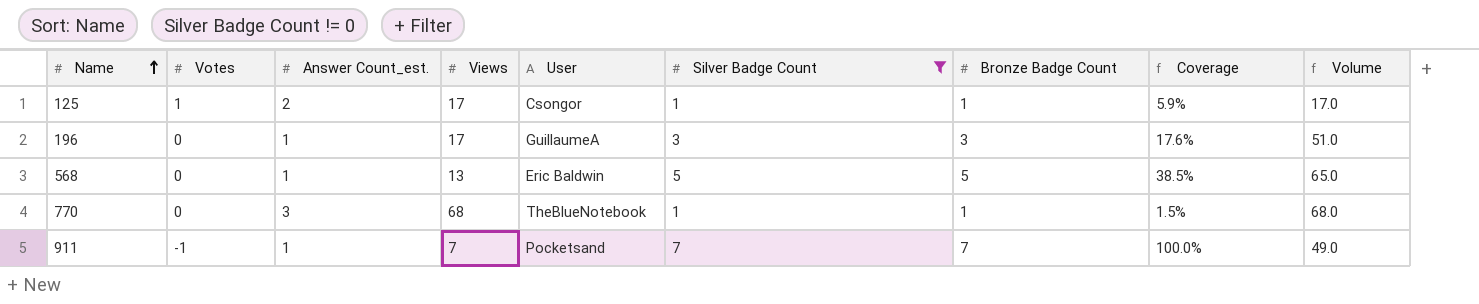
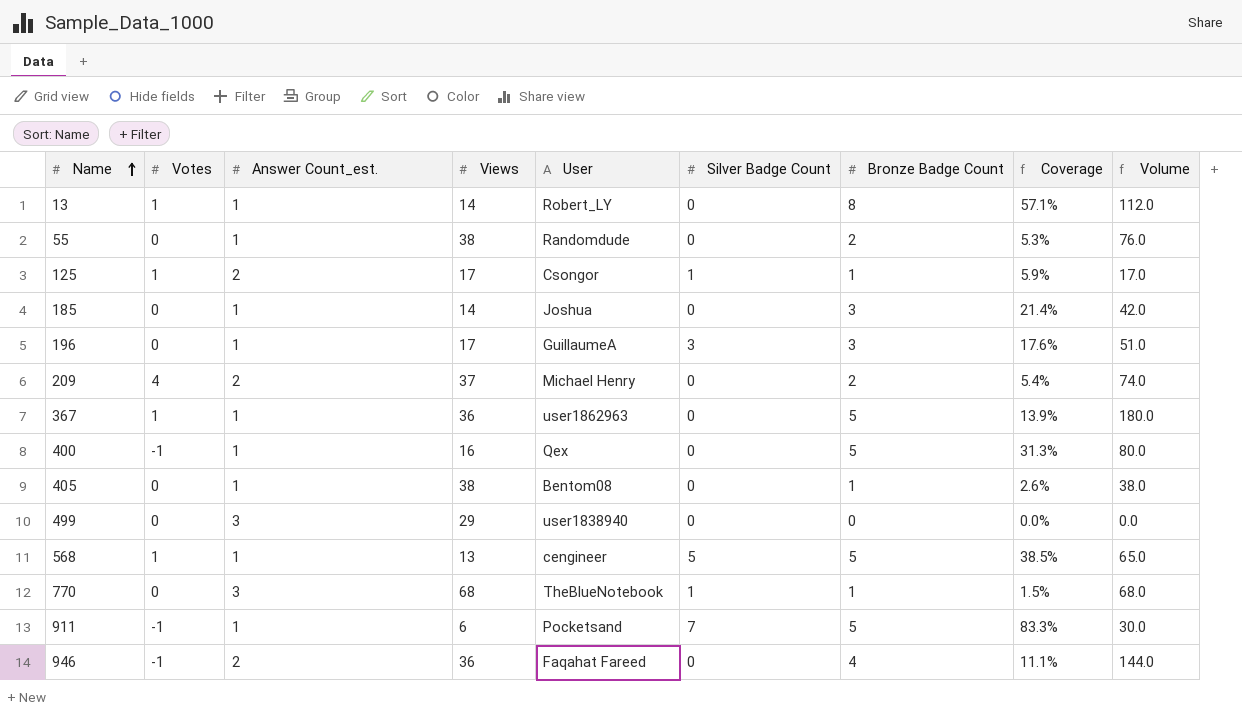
filter: Silver Badge Count != 0 -> none
568 | Votes: 0 -> 1
568 | User: Eric Baldwin -> cengineer
911 | Views: 7 -> 6
911 | Bronze Badge Count: 7 -> 5
911 | Coverage: 100.0% -> 83.3%
911 | Volume: 49.0 -> 30.0

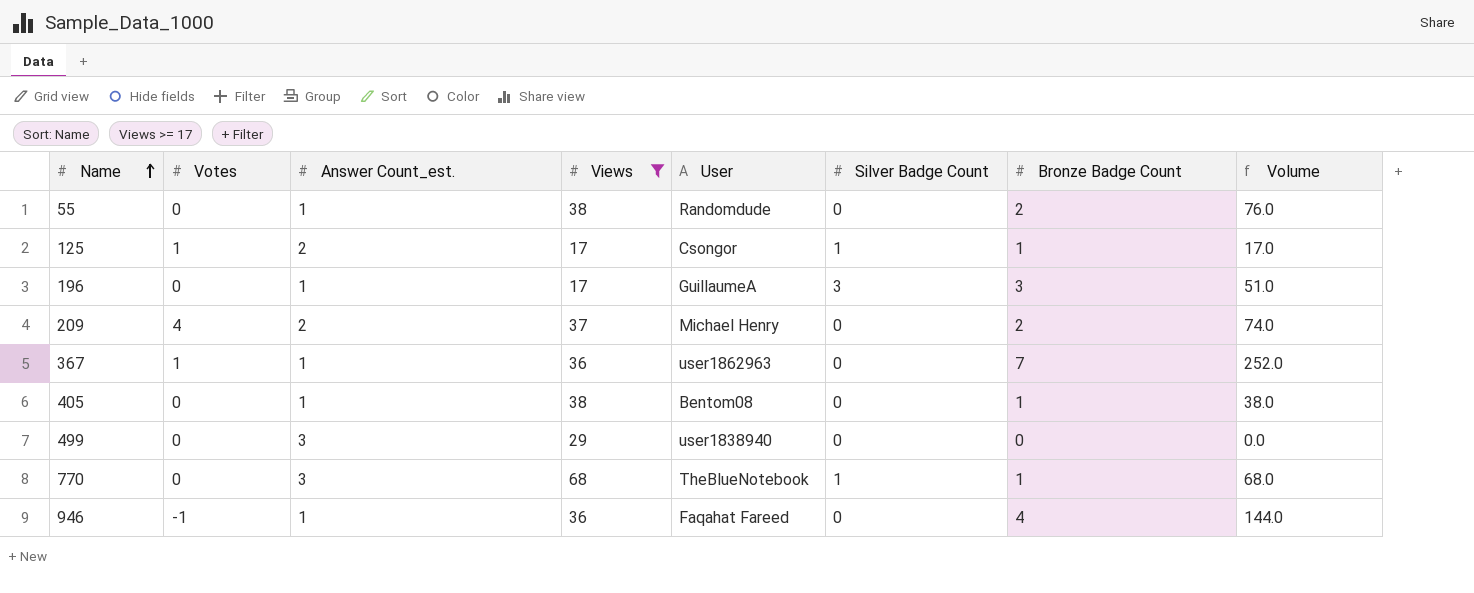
filter: none -> Views >= 17
column Coverage | formula: [Bronze Badge Count] / [Views] -> none
367 | Bronze Badge Count: 5 -> 7
367 | Volume: 180.0 -> 252.0
946 | Answer Count_est.: 2 -> 1

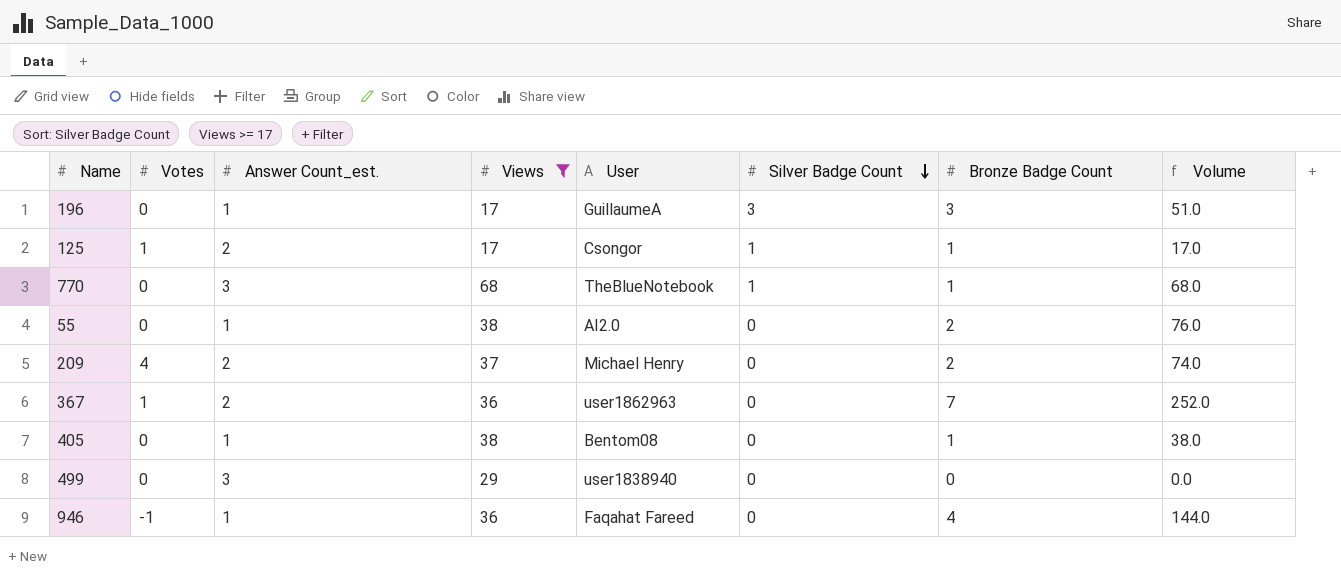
row order: Name ascending -> Silver Badge Count descending
55 | User: Randomdude -> AI2.0
367 | Answer Count_est.: 1 -> 2

